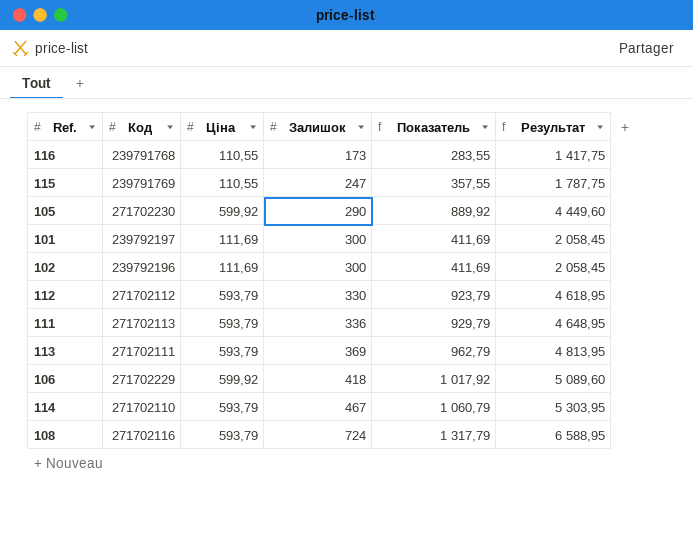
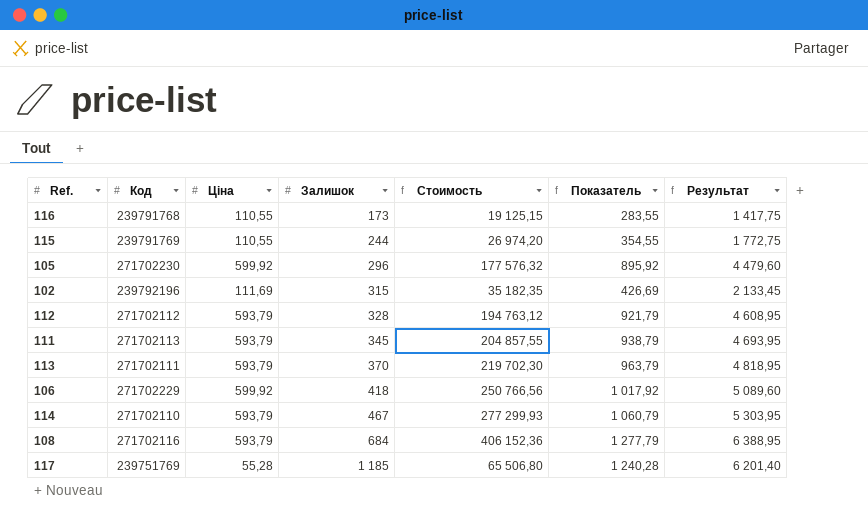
column Стоимость | formula: none -> [Ціна] * [Залишок]
row 101: 239792197 | 111,69 | 300 | 411,69 | 2 058,45 -> none
115 | Залишок: 247 -> 244
115 | Показатель: 357,55 -> 354,55
115 | Результат: 1 787,75 -> 1 772,75
105 | Залишок: 290 -> 296
105 | Показатель: 889,92 -> 895,92
105 | Результат: 4 449,60 -> 4 479,60
102 | Залишок: 300 -> 315
102 | Показатель: 411,69 -> 426,69
102 | Результат: 2 058,45 -> 2 133,45
112 | Залишок: 330 -> 328
112 | Показатель: 923,79 -> 921,79
112 | Результат: 4 618,95 -> 4 608,95
111 | Залишок: 336 -> 345
111 | Показатель: 929,79 -> 938,79
111 | Результат: 4 648,95 -> 4 693,95
113 | Залишок: 369 -> 370
113 | Показатель: 962,79 -> 963,79
113 | Результат: 4 813,95 -> 4 818,95
108 | Залишок: 724 -> 684
108 | Показатель: 1 317,79 -> 1 277,79
108 | Результат: 6 588,95 -> 6 388,95
row 117: none -> 239751769 | 55,28 | 1 185 | 65 506,80 | 1 240,28 | 6 201,40

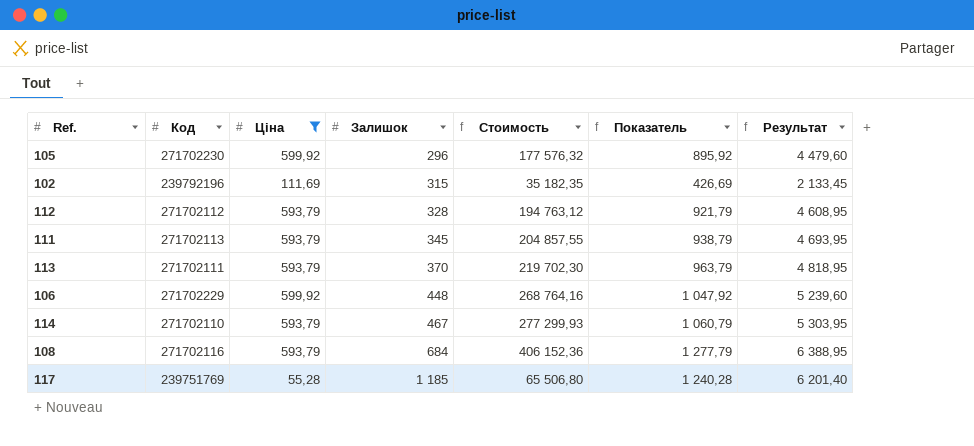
filter: none -> Ціна != 110,55
106 | Залишок: 418 -> 448
106 | Стоимость: 250 766,56 -> 268 764,16
106 | Показатель: 1 017,92 -> 1 047,92
106 | Результат: 5 089,60 -> 5 239,60

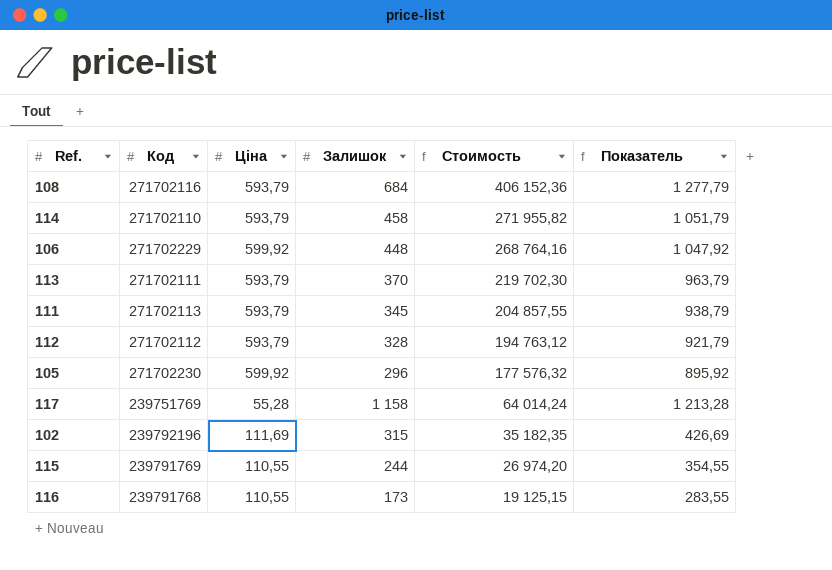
filter: Ціна != 110,55 -> none
row order: Залишок ascending -> Стоимость descending
column Результат | formula: [Показатель] * 5 -> none
114 | Залишок: 467 -> 458
114 | Стоимость: 277 299,93 -> 271 955,82
114 | Показатель: 1 060,79 -> 1 051,79
117 | Залишок: 1 185 -> 1 158
117 | Стоимость: 65 506,80 -> 64 014,24
117 | Показатель: 1 240,28 -> 1 213,28

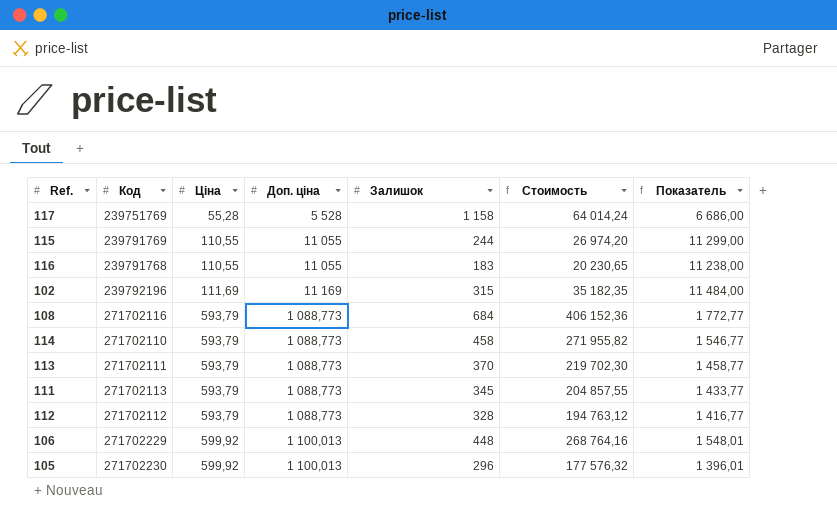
row order: Стоимость descending -> Ціна ascending
column Доп. ціна | position: none -> 4
column Показатель | formula: [Ціна] + [Залишок] -> [Доп. ціна] + [Залишок]
116 | Залишок: 173 -> 183
116 | Стоимость: 19 125,15 -> 20 230,65

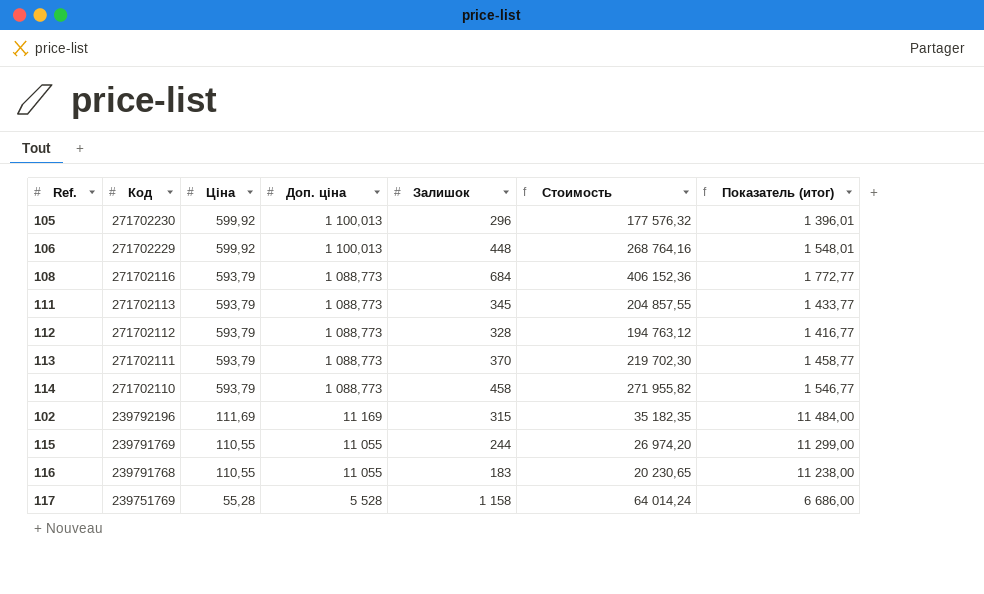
row order: Ціна ascending -> Код descending
column name: Показатель -> Показатель (итог)

